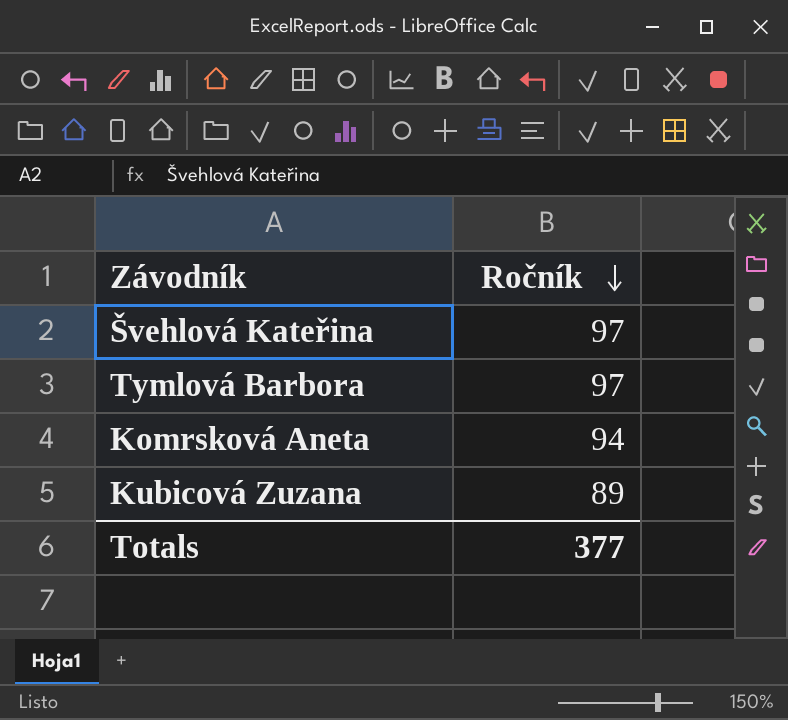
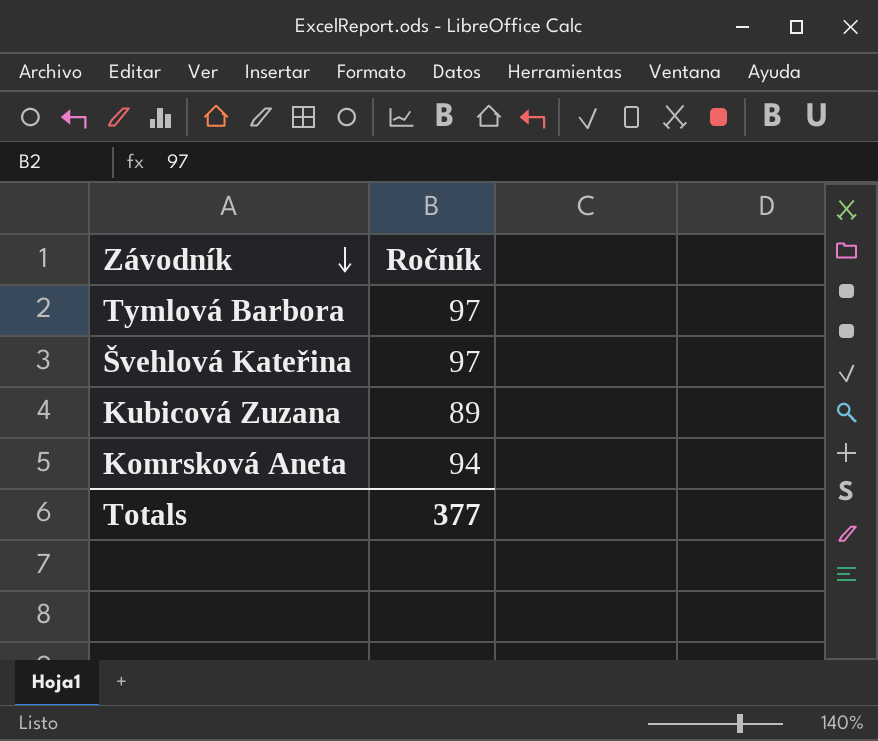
row order: Ročník descending -> Závodník descending

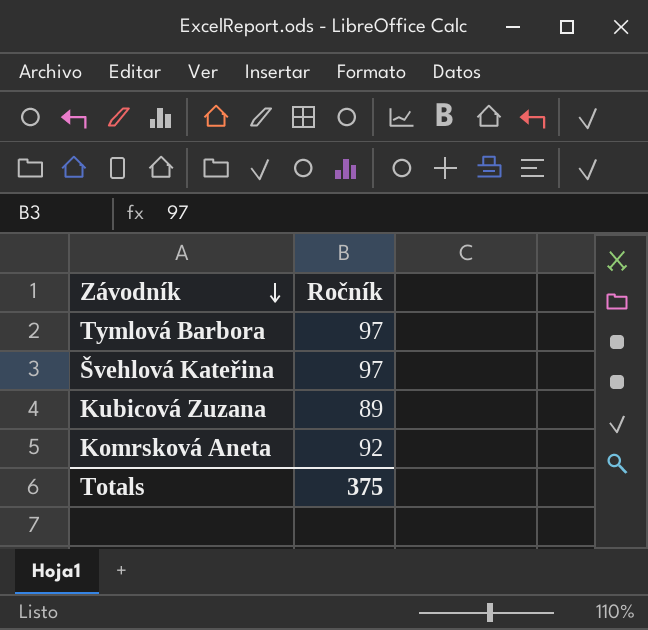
Komrsková Aneta | Ročník: 94 -> 92
Totals | Ročník: 377 -> 375

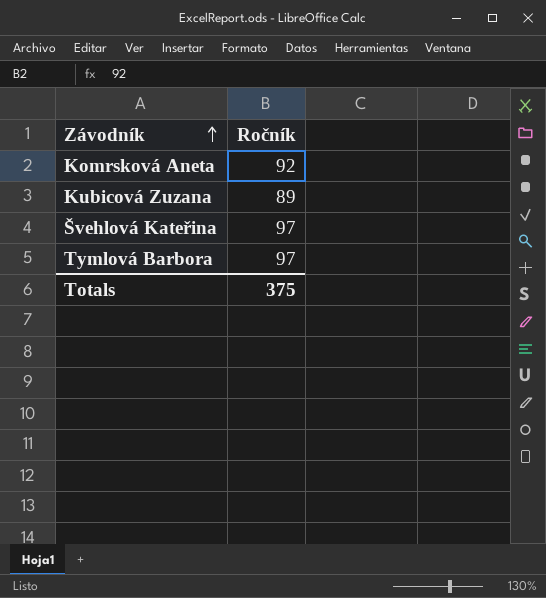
row order: Závodník descending -> Závodník ascending

